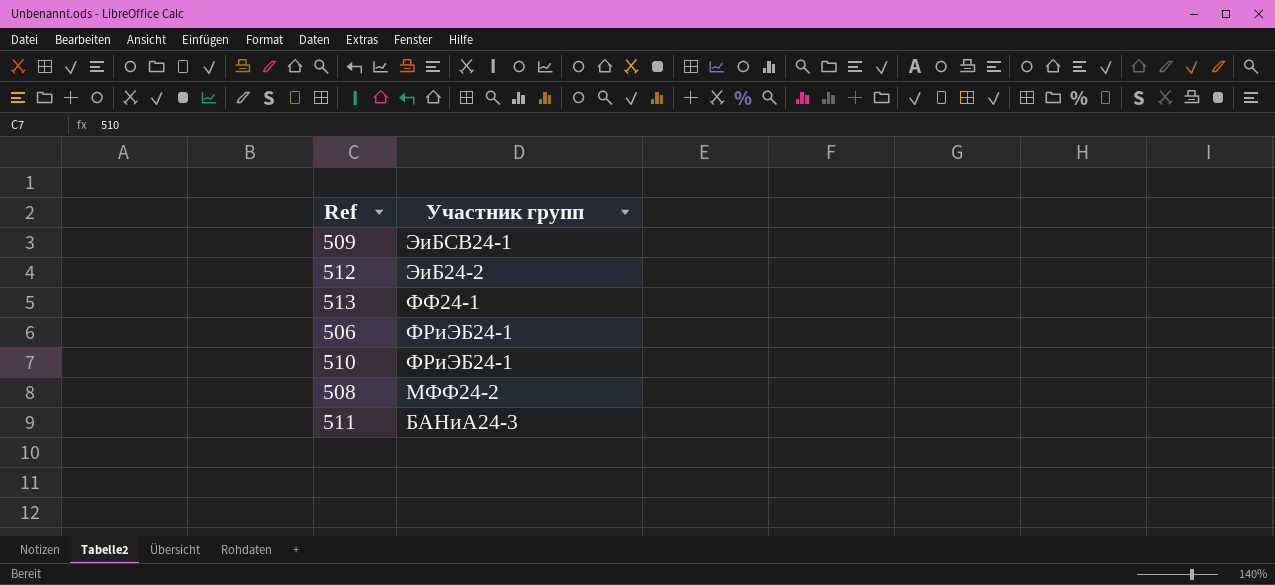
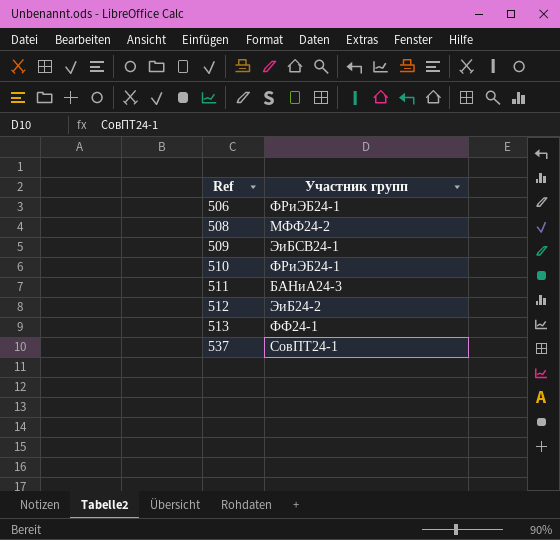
row order: Участник групп descending -> Ref ascending
row 537: none -> СовПТ24-1

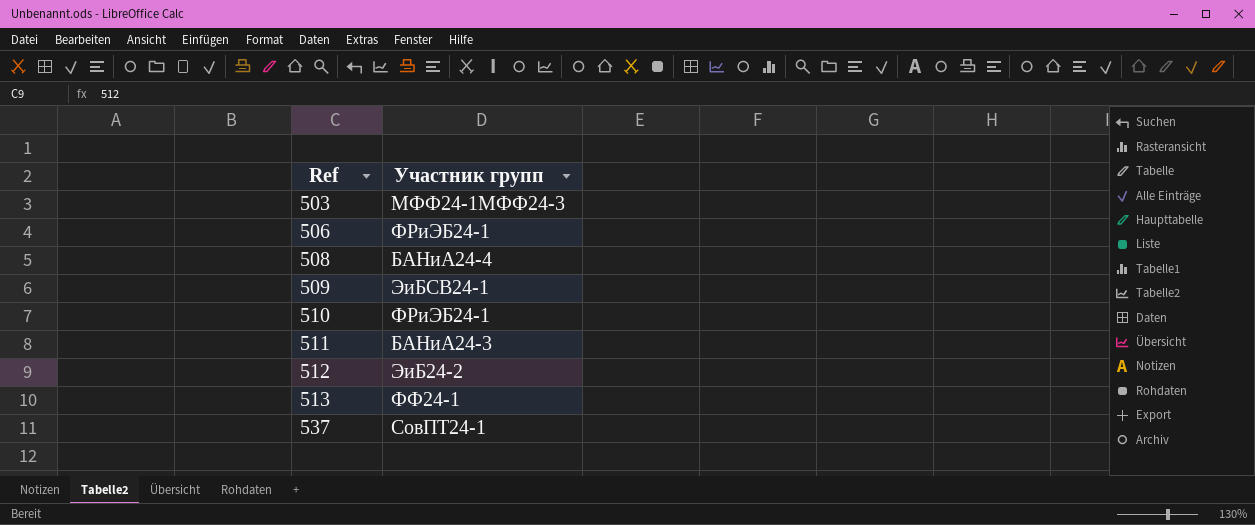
row 503: none -> МФФ24-1МФФ24-3
508 | Участник групп: МФФ24-2 -> БАНиА24-4

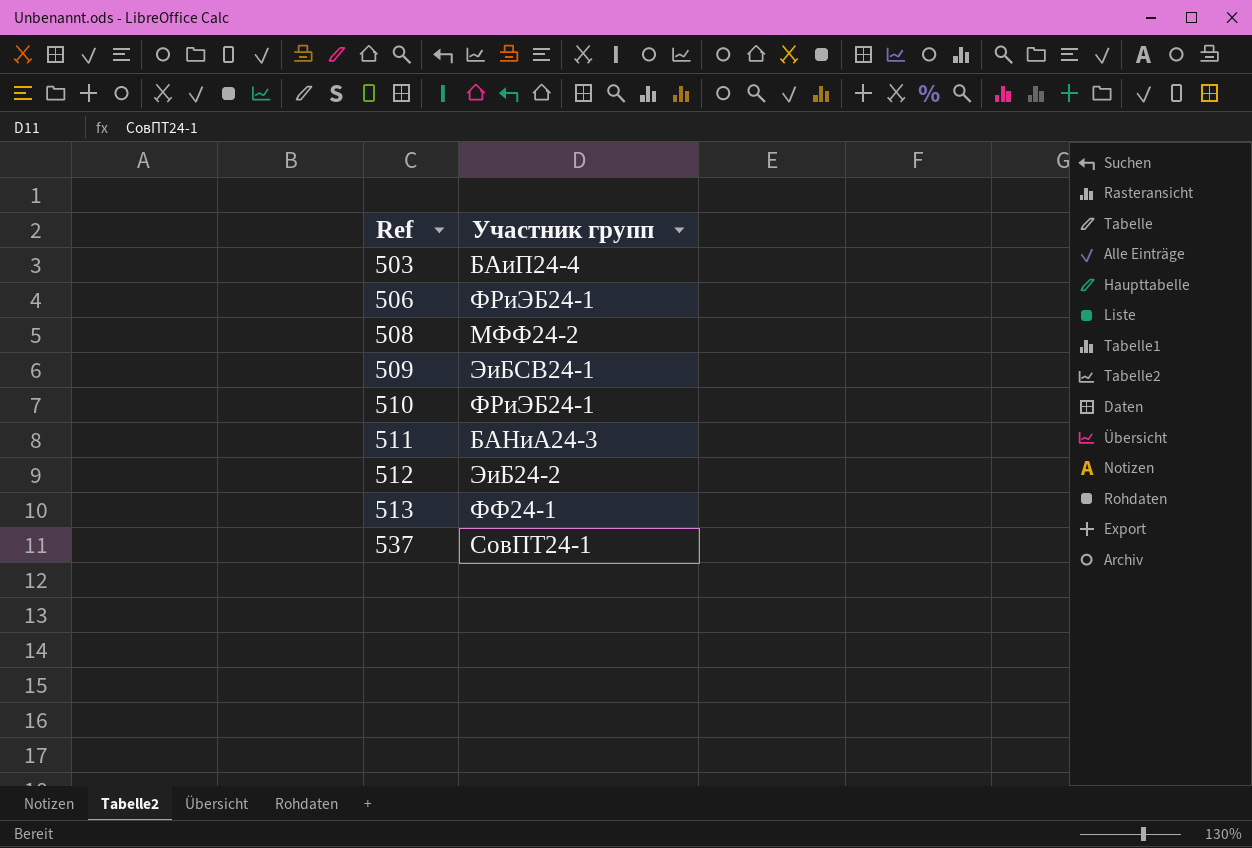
503 | Участник групп: МФФ24-1МФФ24-3 -> БАиП24-4
508 | Участник групп: БАНиА24-4 -> МФФ24-2

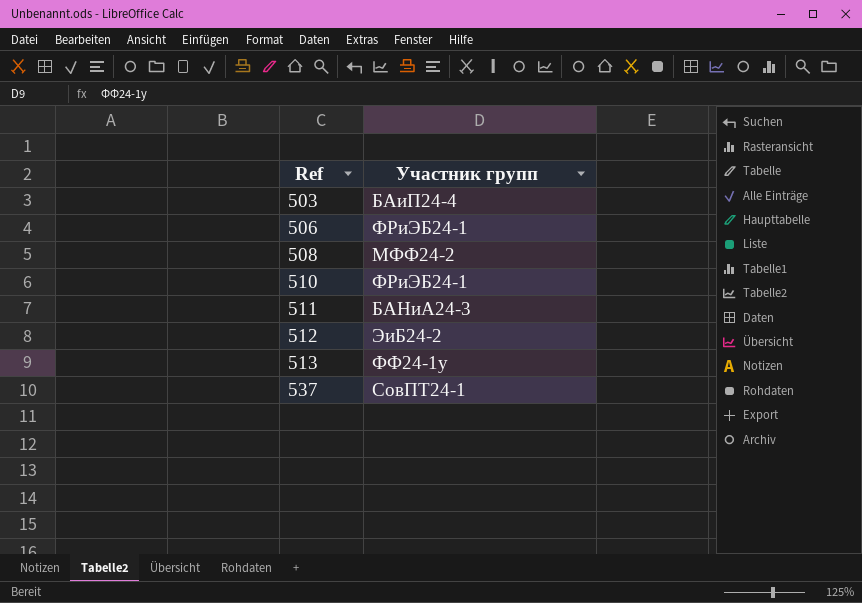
row 509: ЭиБСВ24-1 -> none
513 | Участник групп: ФФ24-1 -> ФФ24-1у

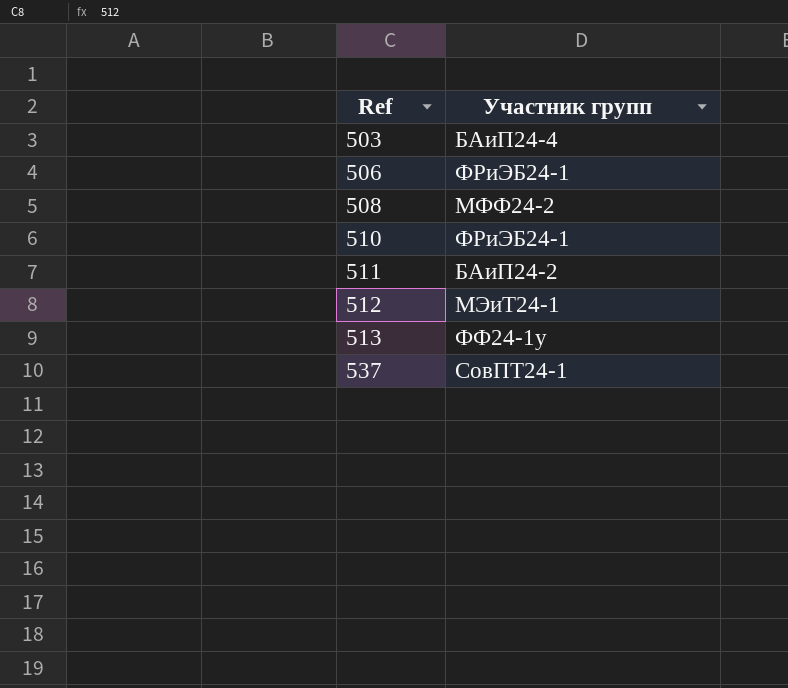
511 | Участник групп: БАНиА24-3 -> БАиП24-2
512 | Участник групп: ЭиБ24-2 -> МЭиТ24-1

